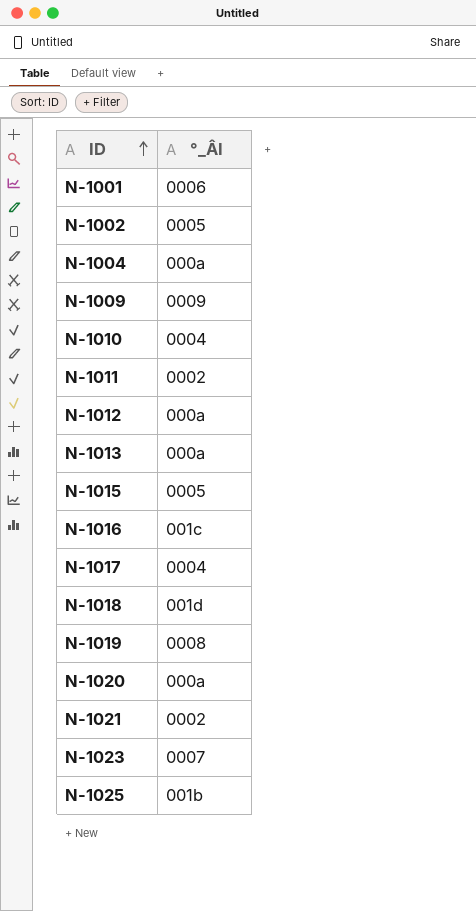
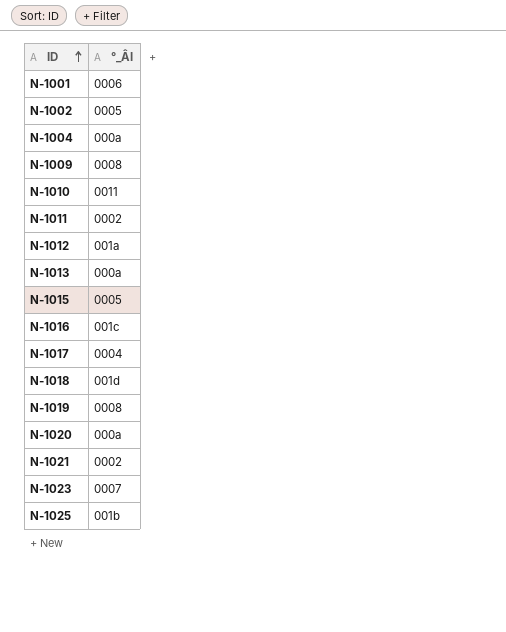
N-1009 | °_ÂI: 0009 -> 0008
N-1010 | °_ÂI: 0004 -> 0011
N-1012 | °_ÂI: 000a -> 001a

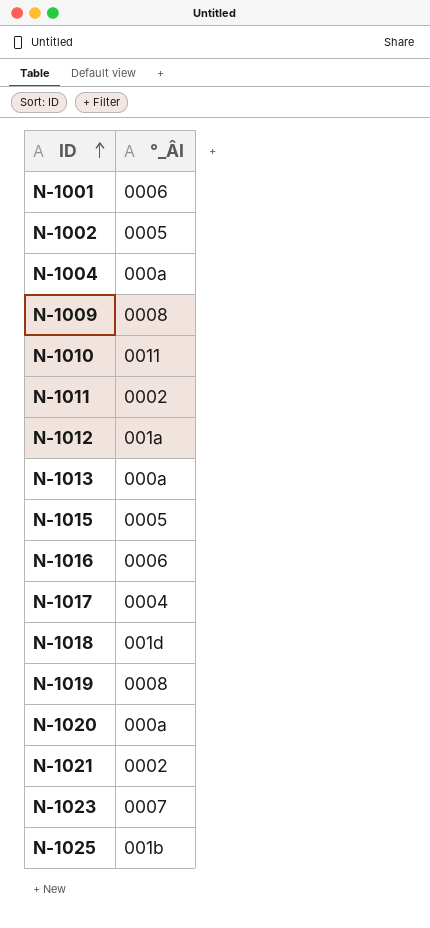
N-1016 | °_ÂI: 001c -> 0006

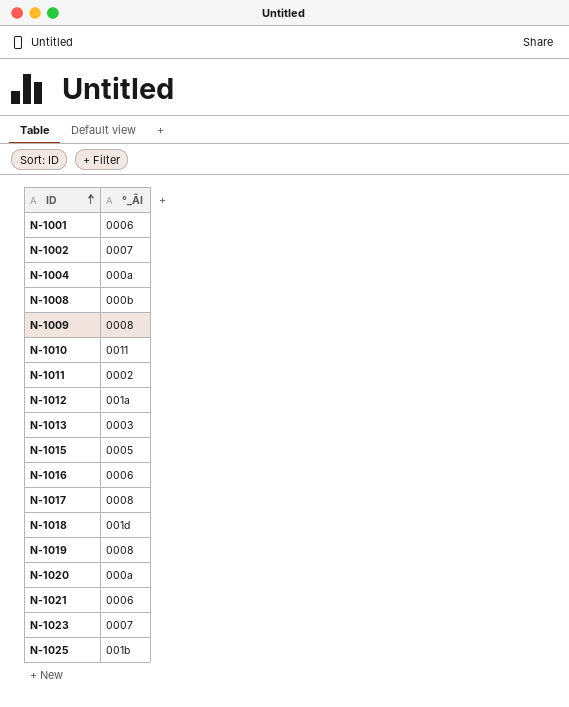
N-1002 | °_ÂI: 0005 -> 0007
row N-1008: none -> 000b
N-1013 | °_ÂI: 000a -> 0003
N-1017 | °_ÂI: 0004 -> 0008
N-1021 | °_ÂI: 0002 -> 0006

